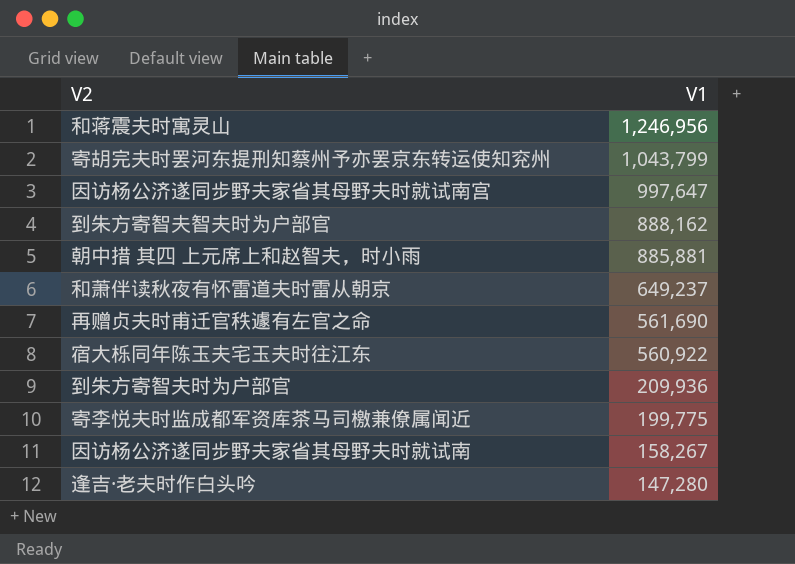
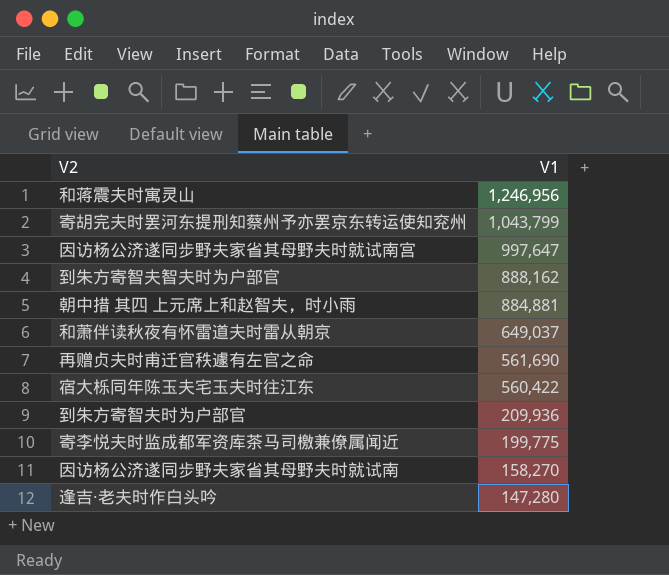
朝中措 其四 上元席上和赵智夫，时小雨 | V1: 885,881 -> 884,881
和萧伴读秋夜有怀雷道夫时雷从朝京 | V1: 649,237 -> 649,037
宿大栎同年陈玉夫宅玉夫时往江东 | V1: 560,922 -> 560,422
因访杨公济遂同步野夫家省其母野夫时就试南 | V1: 158,267 -> 158,270

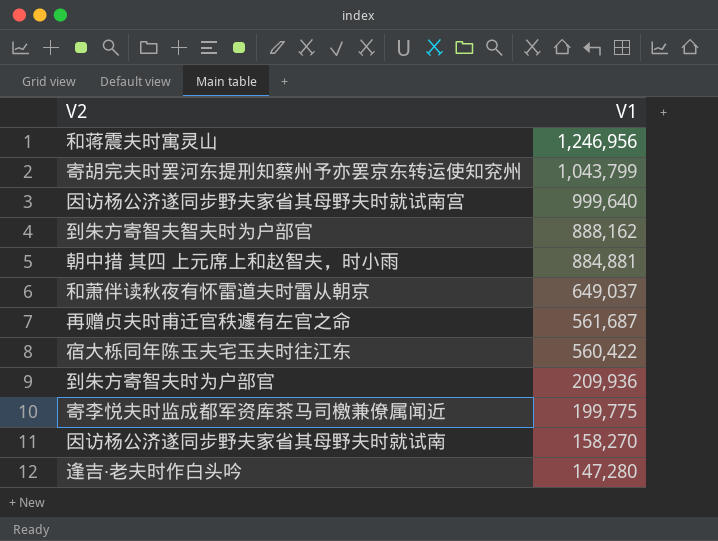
因访杨公济遂同步野夫家省其母野夫时就试南宫 | V1: 997,647 -> 999,640
再赠贞夫时甫迁官秩遽有左官之命 | V1: 561,690 -> 561,687

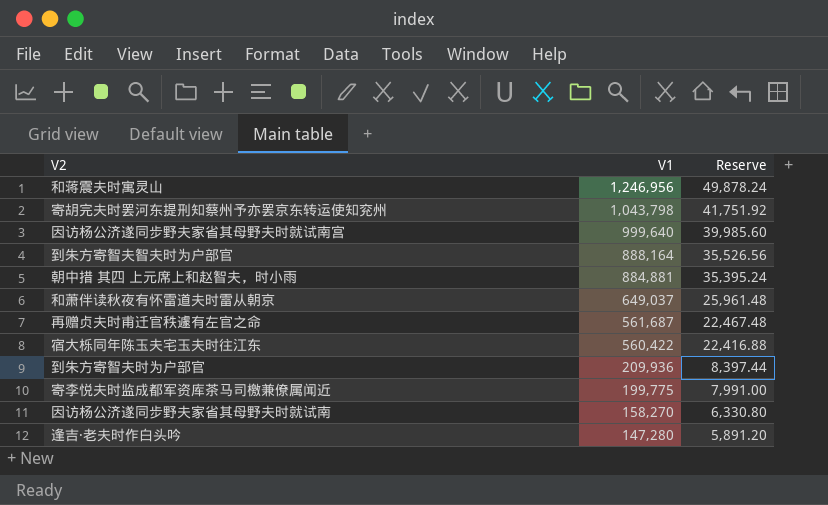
column Reserve | formula: none -> [V1] * 0.04
寄胡完夫时罢河东提刑知蔡州予亦罢京东转运使知兖州 | V1: 1,043,799 -> 1,043,798
到朱方寄智夫智夫时为户部官 | V1: 888,162 -> 888,164

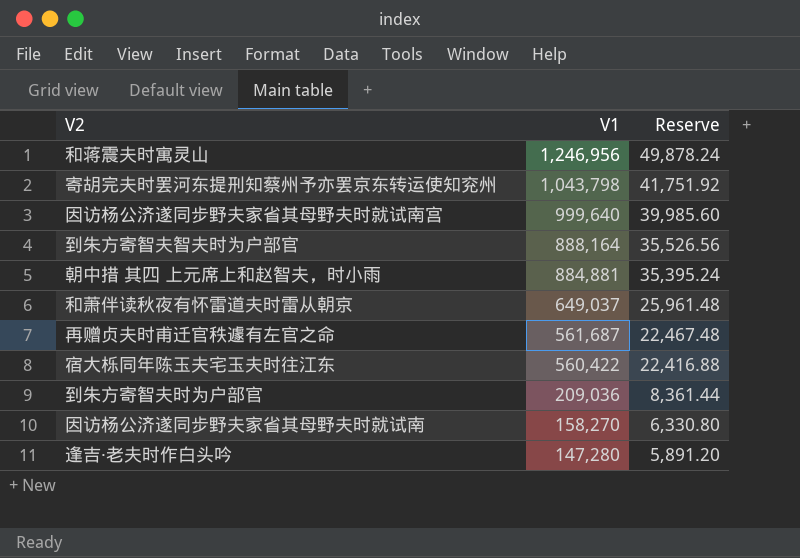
row 寄李悦夫时监成都军资库茶马司檄兼僚属闻近: 199,775 | 7,991.00 -> none
到朱方寄智夫时为户部官 | V1: 209,936 -> 209,036
到朱方寄智夫时为户部官 | Reserve: 8,397.44 -> 8,361.44

